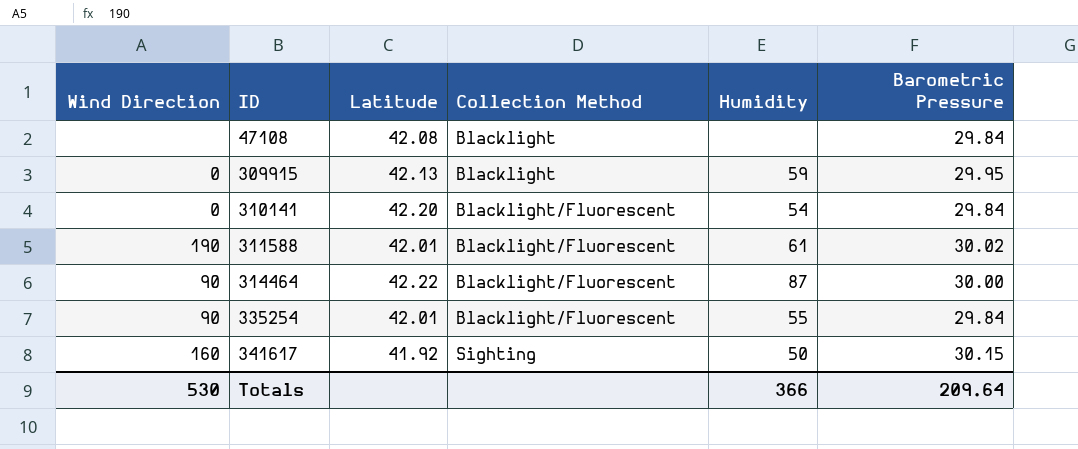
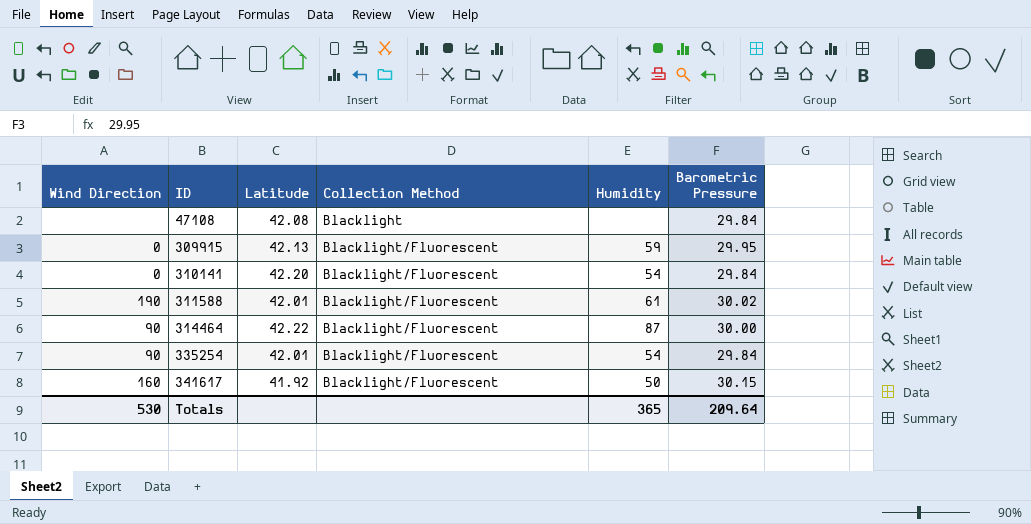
309915 | Collection Method: Blacklight -> Blacklight/Fluorescent
335254 | Humidity: 55 -> 54
341617 | Collection Method: Sighting -> Blacklight/Fluorescent
Totals | Humidity: 366 -> 365

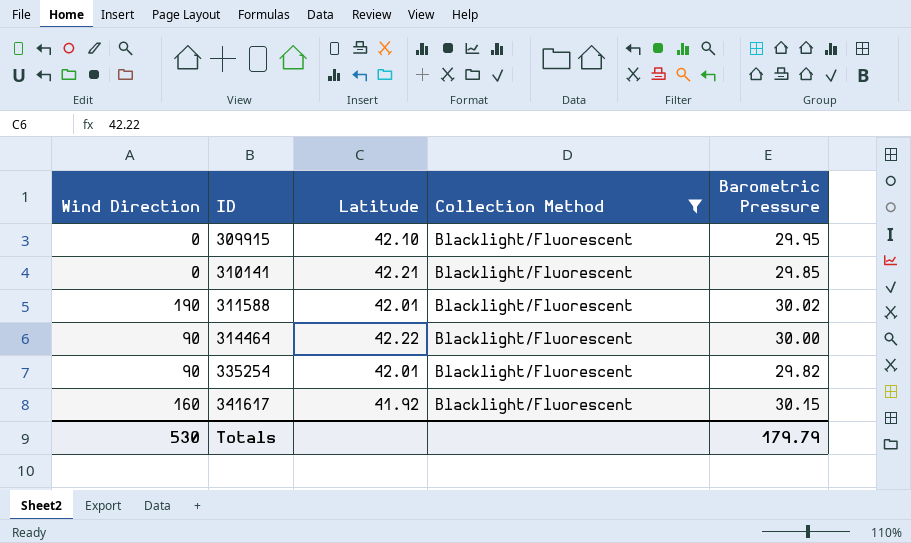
filter: none -> Collection Method = Blacklight/Fluorescent
column Humidity | position: 5 -> none
309915 | Latitude: 42.13 -> 42.10
310141 | Latitude: 42.20 -> 42.21
310141 | Barometric Pressure: 29.84 -> 29.85
335254 | Barometric Pressure: 29.84 -> 29.82
Totals | Barometric Pressure: 209.64 -> 179.79

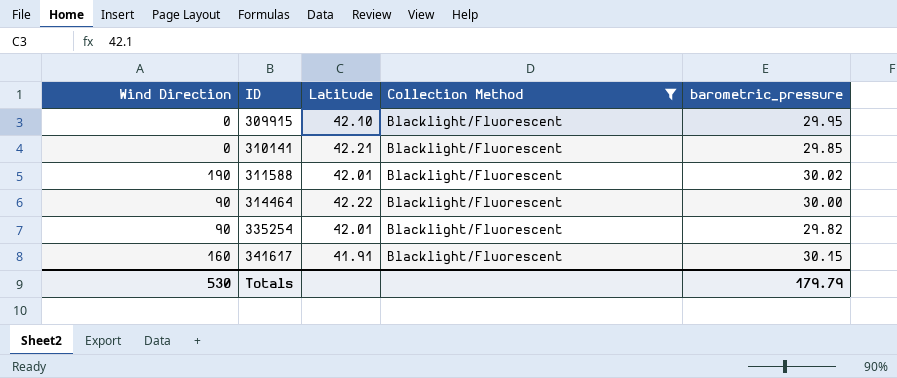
column name: Barometric Pressure -> barometric_pressure
341617 | Latitude: 41.92 -> 41.91

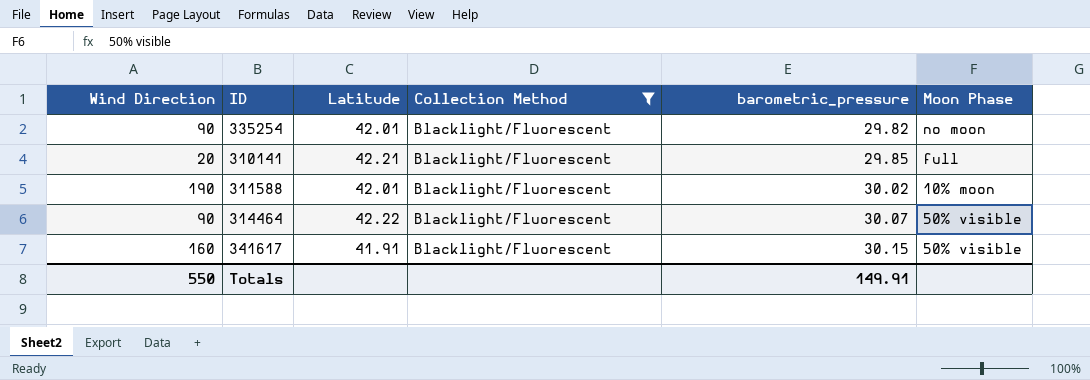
row order: ID ascending -> barometric_pressure ascending
column Moon Phase | position: none -> 6
row 309915: 0 | 42.10 | Blacklight/Fluorescent | 29.95 -> none
310141 | Wind Direction: 0 -> 20
314464 | barometric_pressure: 30.00 -> 30.07
Totals | Wind Direction: 530 -> 550
Totals | barometric_pressure: 179.79 -> 149.91

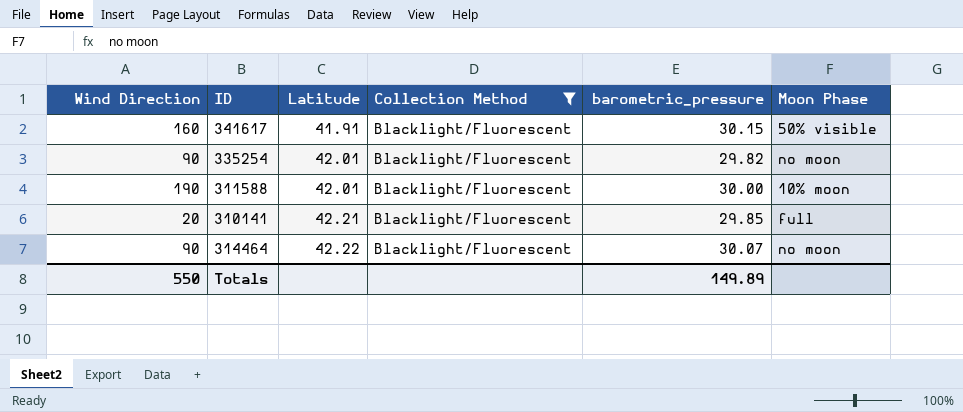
row order: barometric_pressure ascending -> Latitude ascending
311588 | barometric_pressure: 30.02 -> 30.00
314464 | Moon Phase: 50% visible -> no moon
Totals | barometric_pressure: 149.91 -> 149.89

